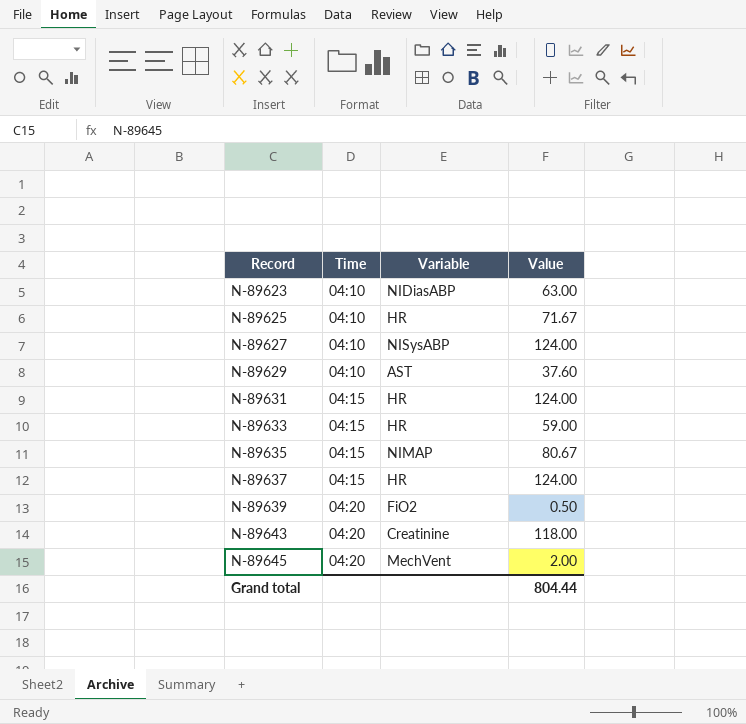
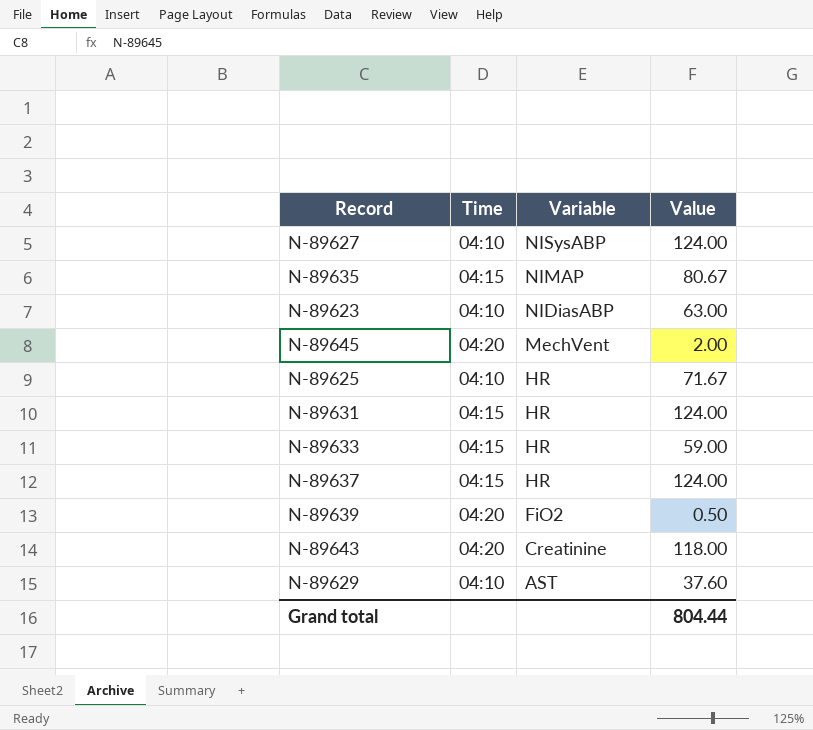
row order: Record ascending -> Variable descending

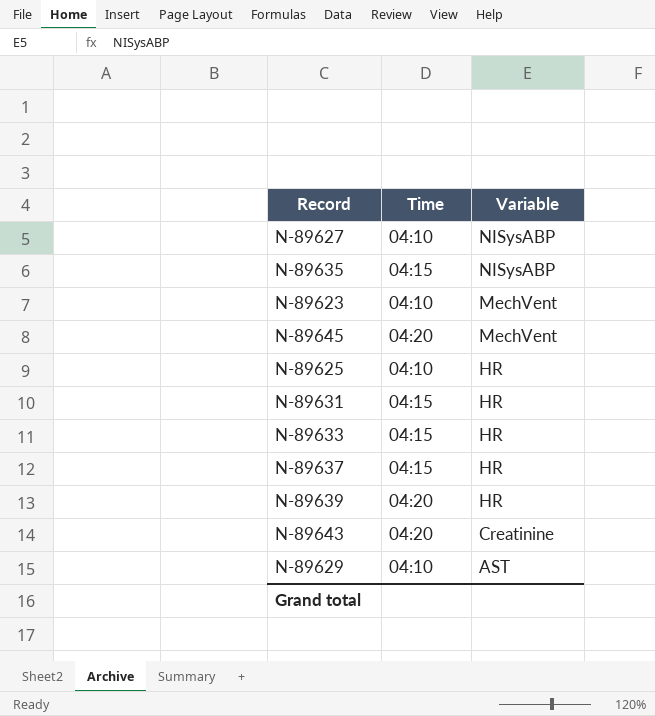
column Value | position: 4 -> none
N-89635 | Variable: NIMAP -> NISysABP
N-89623 | Variable: NIDiasABP -> MechVent
N-89639 | Variable: FiO2 -> HR

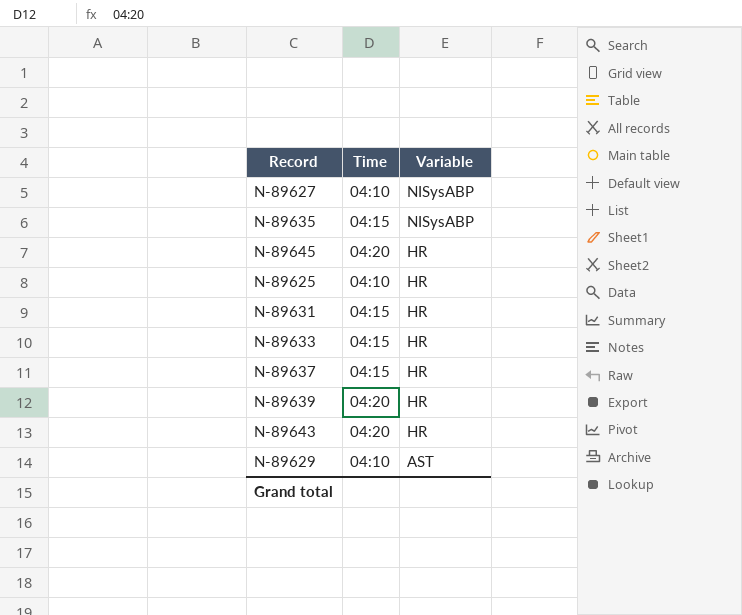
row N-89623: 04:10 | MechVent -> none
N-89645 | Variable: MechVent -> HR
N-89643 | Variable: Creatinine -> HR

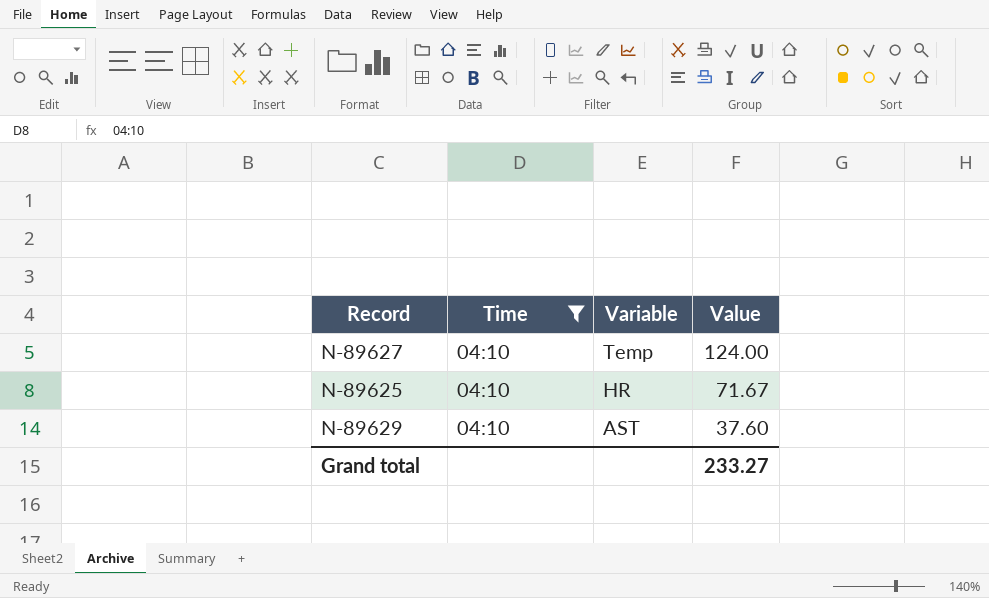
filter: none -> Time = 04:10
column Value | position: none -> 4
N-89627 | Variable: NISysABP -> Temp

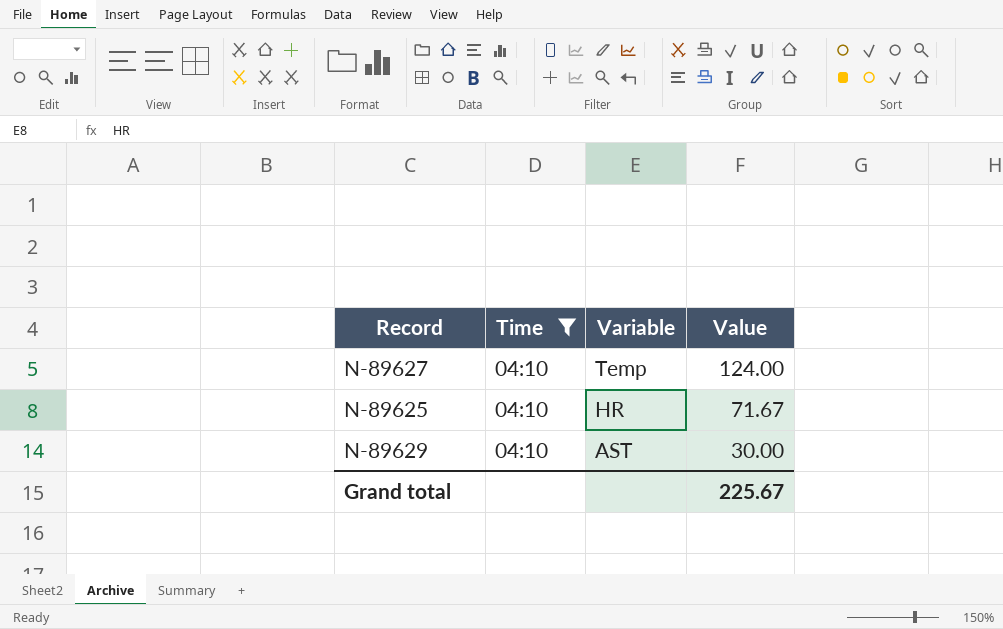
N-89629 | Value: 37.60 -> 30.00
Grand total | Value: 233.27 -> 225.67

